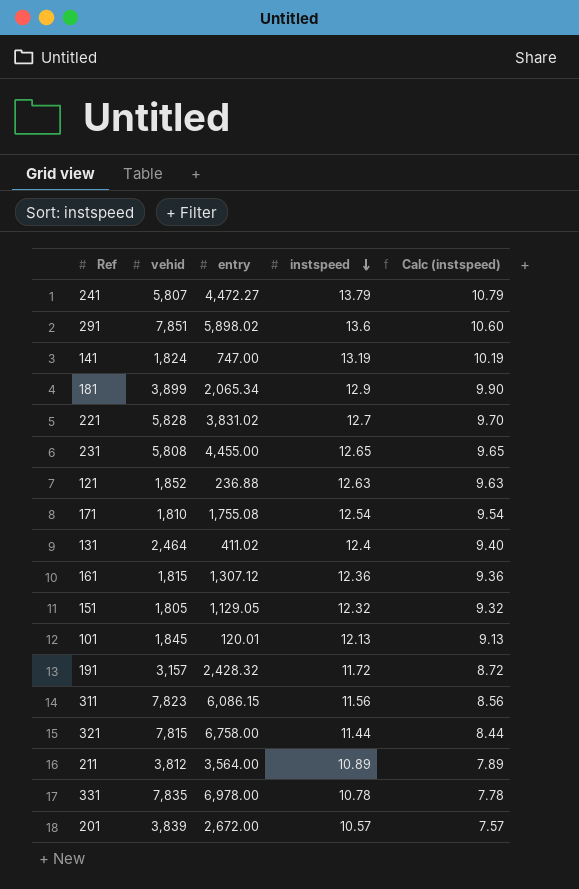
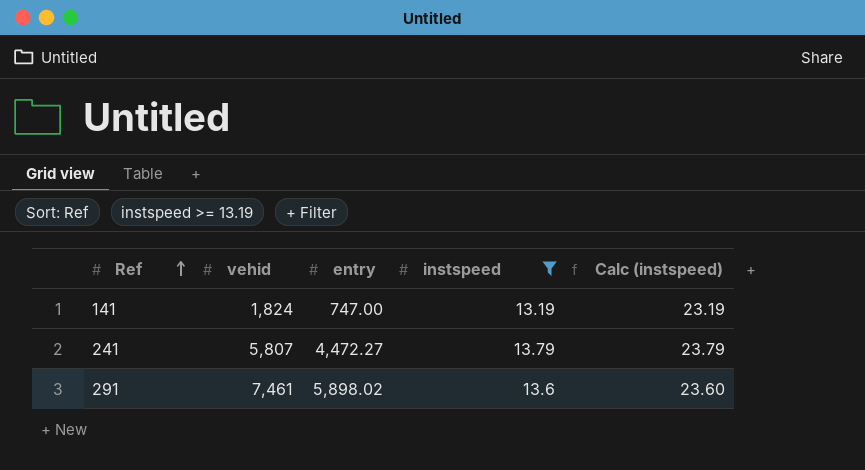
filter: none -> instspeed >= 13.19
row order: instspeed descending -> Ref ascending
column Calc (instspeed) | formula: [instspeed] - 3 -> [instspeed] + 10
291 | vehid: 7,851 -> 7,461

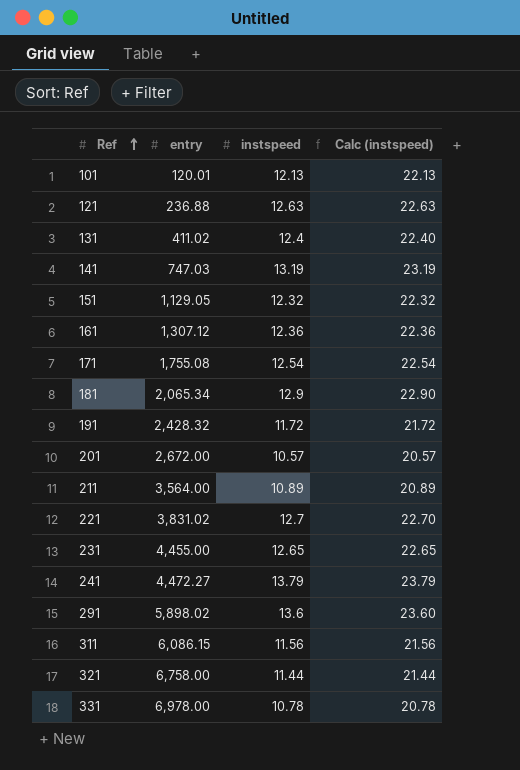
filter: instspeed >= 13.19 -> none
column vehid | position: 2 -> none
141 | entry: 747.00 -> 747.03

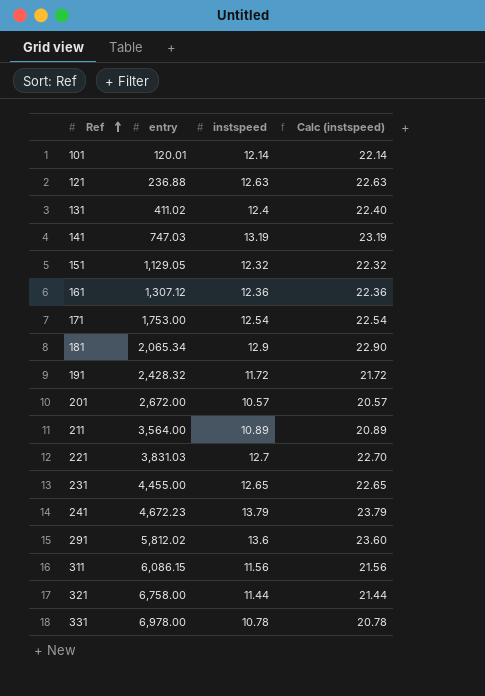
101 | instspeed: 12.13 -> 12.14
101 | Calc (instspeed): 22.13 -> 22.14
171 | entry: 1,755.08 -> 1,753.00
221 | entry: 3,831.02 -> 3,831.03
241 | entry: 4,472.27 -> 4,672.23
291 | entry: 5,898.02 -> 5,812.02

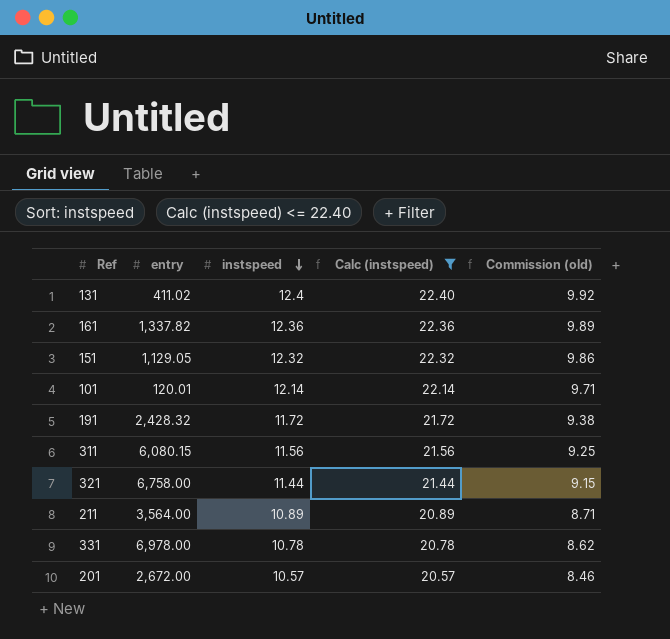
filter: none -> Calc (instspeed) <= 22.40
row order: Ref ascending -> instspeed descending
column Commission (old) | formula: none -> [instspeed] * 0.8
161 | entry: 1,307.12 -> 1,337.82
311 | entry: 6,086.15 -> 6,080.15

